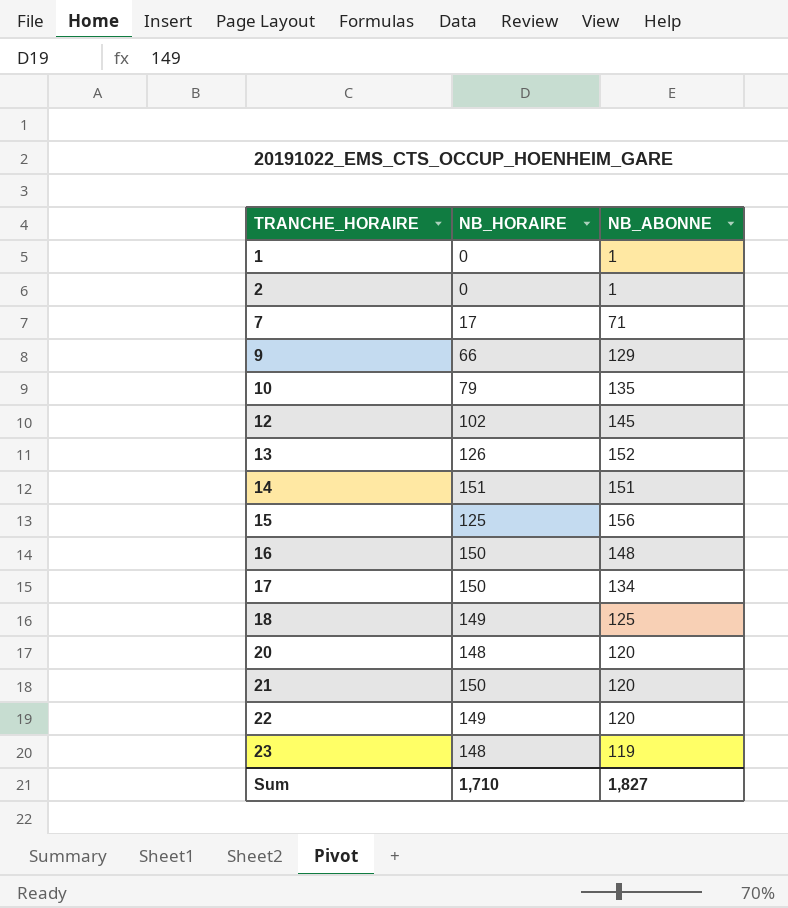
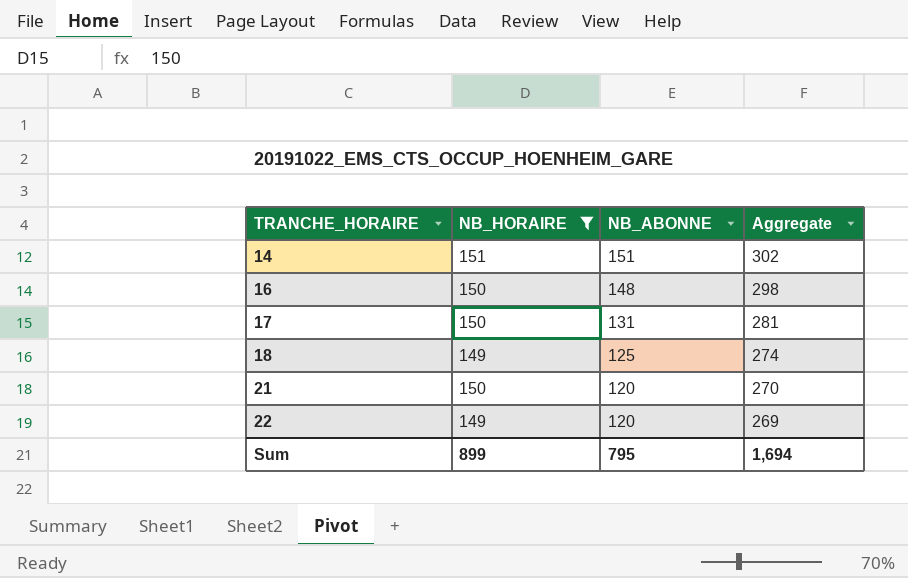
filter: none -> NB_HORAIRE >= 149
column Aggregate | formula: none -> [NB_HORAIRE] + [NB_ABONNE]
17 | NB_ABONNE: 134 -> 131
Sum | NB_HORAIRE: 1,710 -> 899
Sum | NB_ABONNE: 1,827 -> 795

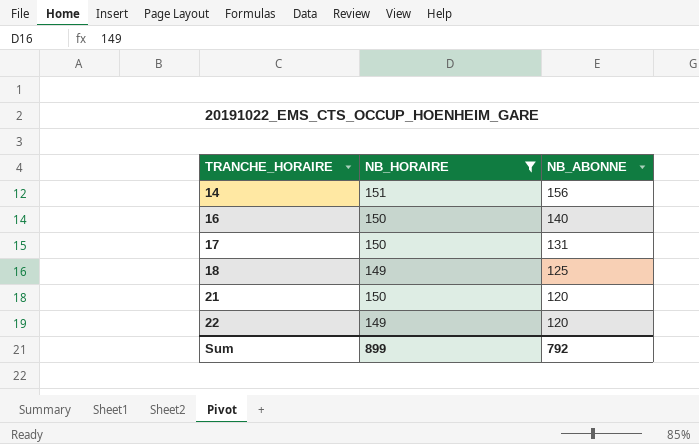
column Aggregate | formula: [NB_HORAIRE] + [NB_ABONNE] -> none
14 | NB_ABONNE: 151 -> 156
16 | NB_ABONNE: 148 -> 140
Sum | NB_ABONNE: 795 -> 792

